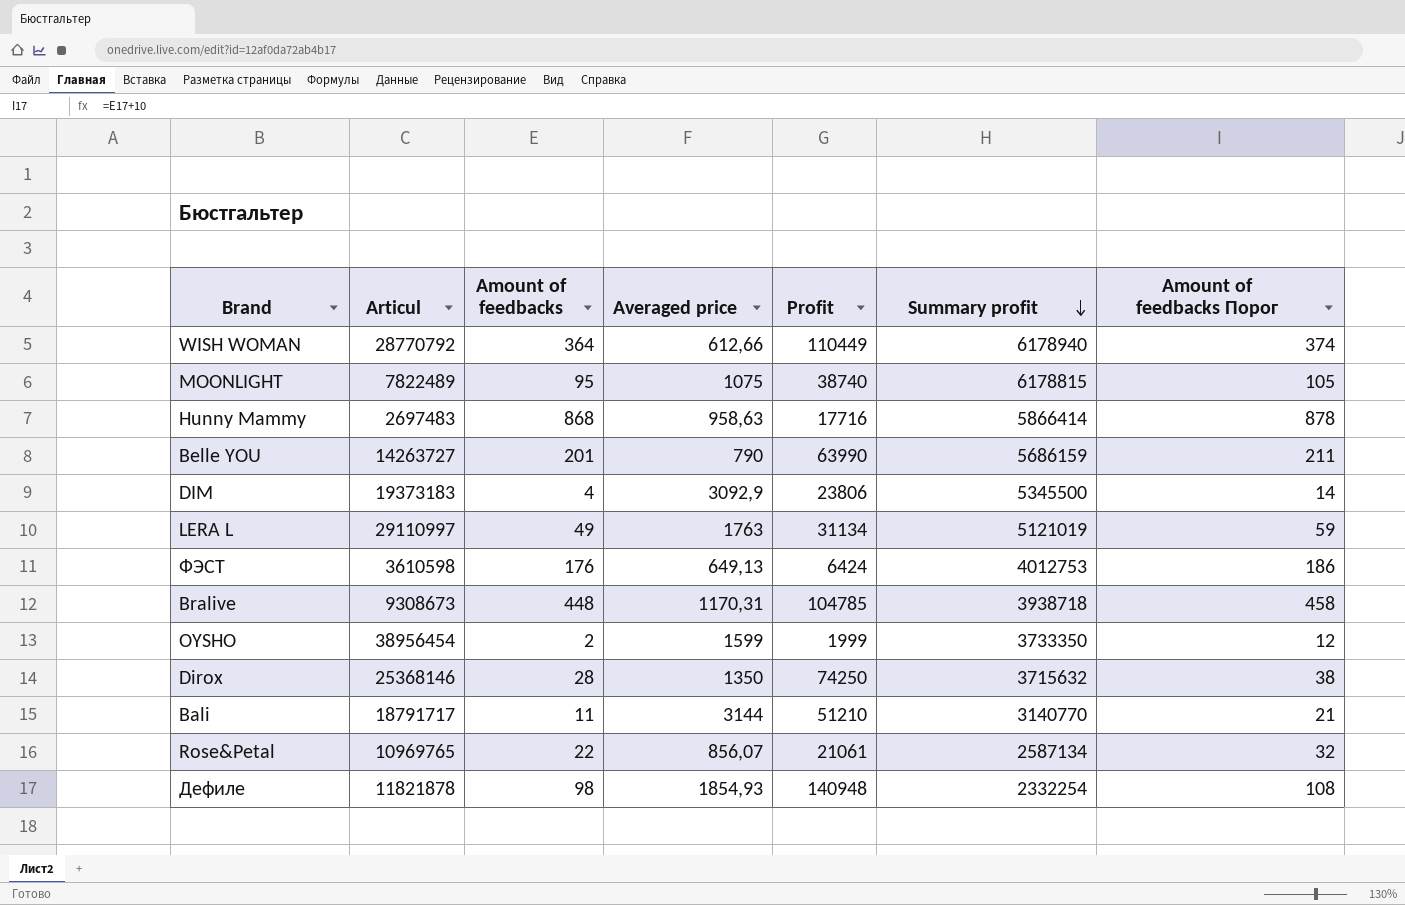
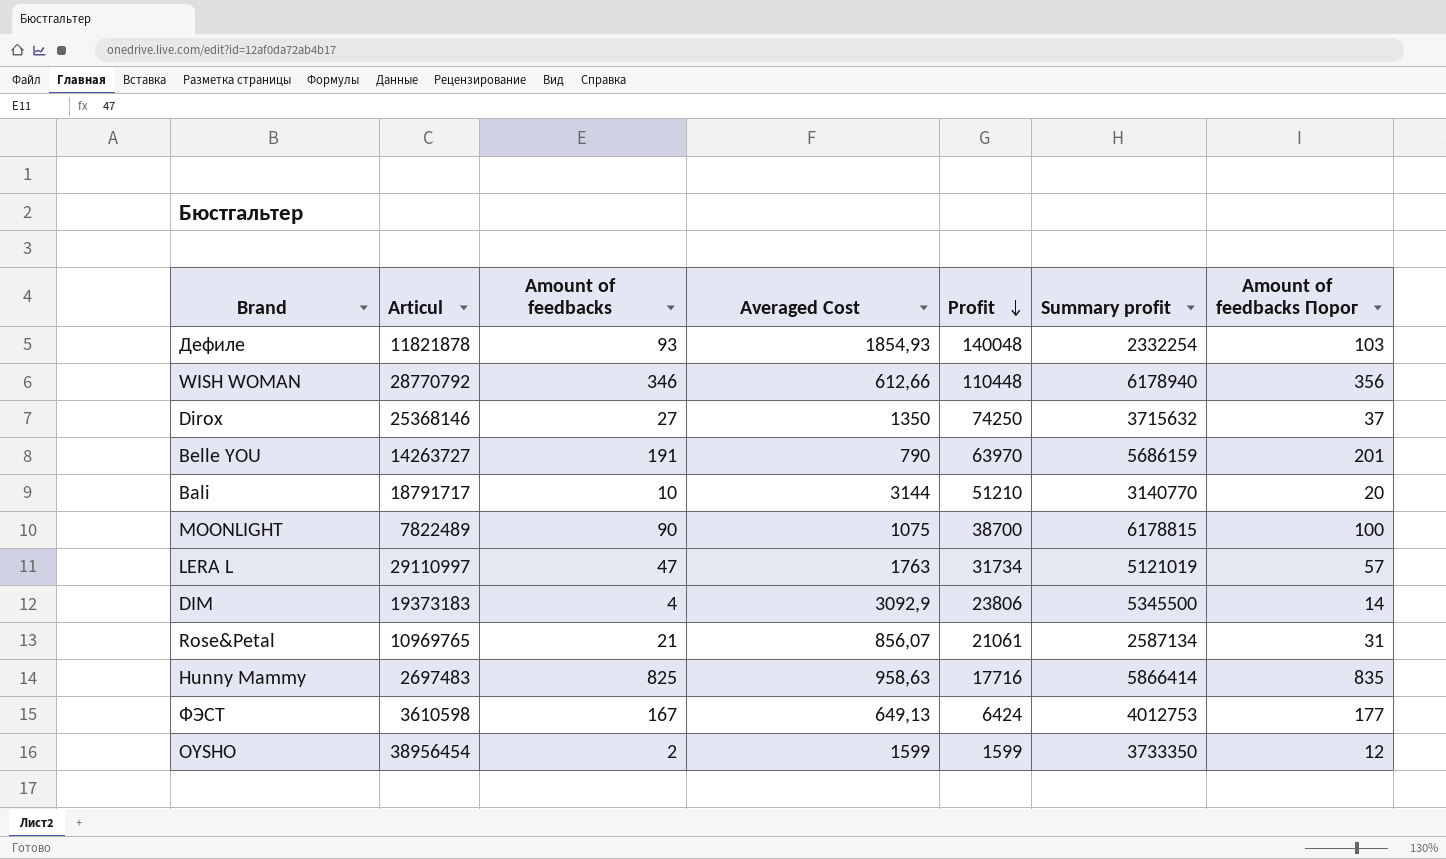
row order: Summary profit descending -> Profit descending
column name: Averaged price -> Averaged Cost
row Bralive: 9308673 | 448 | 1170,31 | 104785 | 3938718 | 458 -> none
Дефиле | Amount of feedbacks: 98 -> 93
Дефиле | Profit: 140948 -> 140048
Дефиле | Amount of feedbacks Порог: 108 -> 103
WISH WOMAN | Amount of feedbacks: 364 -> 346
WISH WOMAN | Profit: 110449 -> 110448
WISH WOMAN | Amount of feedbacks Порог: 374 -> 356
Dirox | Amount of feedbacks: 28 -> 27
Dirox | Amount of feedbacks Порог: 38 -> 37
Belle YOU | Amount of feedbacks: 201 -> 191
Belle YOU | Profit: 63990 -> 63970
Belle YOU | Amount of feedbacks Порог: 211 -> 201
Bali | Amount of feedbacks: 11 -> 10
Bali | Amount of feedbacks Порог: 21 -> 20
MOONLIGHT | Amount of feedbacks: 95 -> 90
MOONLIGHT | Profit: 38740 -> 38700
MOONLIGHT | Amount of feedbacks Порог: 105 -> 100
LERA L | Amount of feedbacks: 49 -> 47
LERA L | Profit: 31134 -> 31734
LERA L | Amount of feedbacks Порог: 59 -> 57
Rose&Petal | Amount of feedbacks: 22 -> 21
Rose&Petal | Amount of feedbacks Порог: 32 -> 31
Hunny Mammy | Amount of feedbacks: 868 -> 825
Hunny Mammy | Amount of feedbacks Порог: 878 -> 835
ФЭСТ | Amount of feedbacks: 176 -> 167
ФЭСТ | Amount of feedbacks Порог: 186 -> 177
OYSHO | Profit: 1999 -> 1599

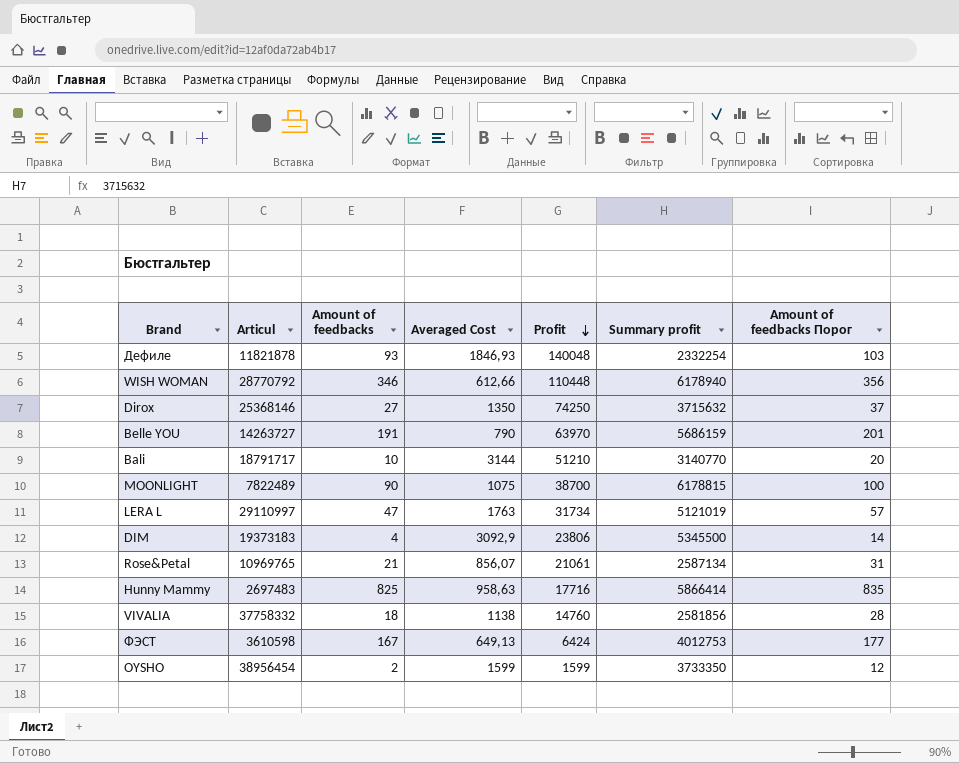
Дефиле | Averaged Cost: 1854,93 -> 1846,93
row VIVALIA: none -> 37758332 | 18 | 1138 | 14760 | 2581856 | 28

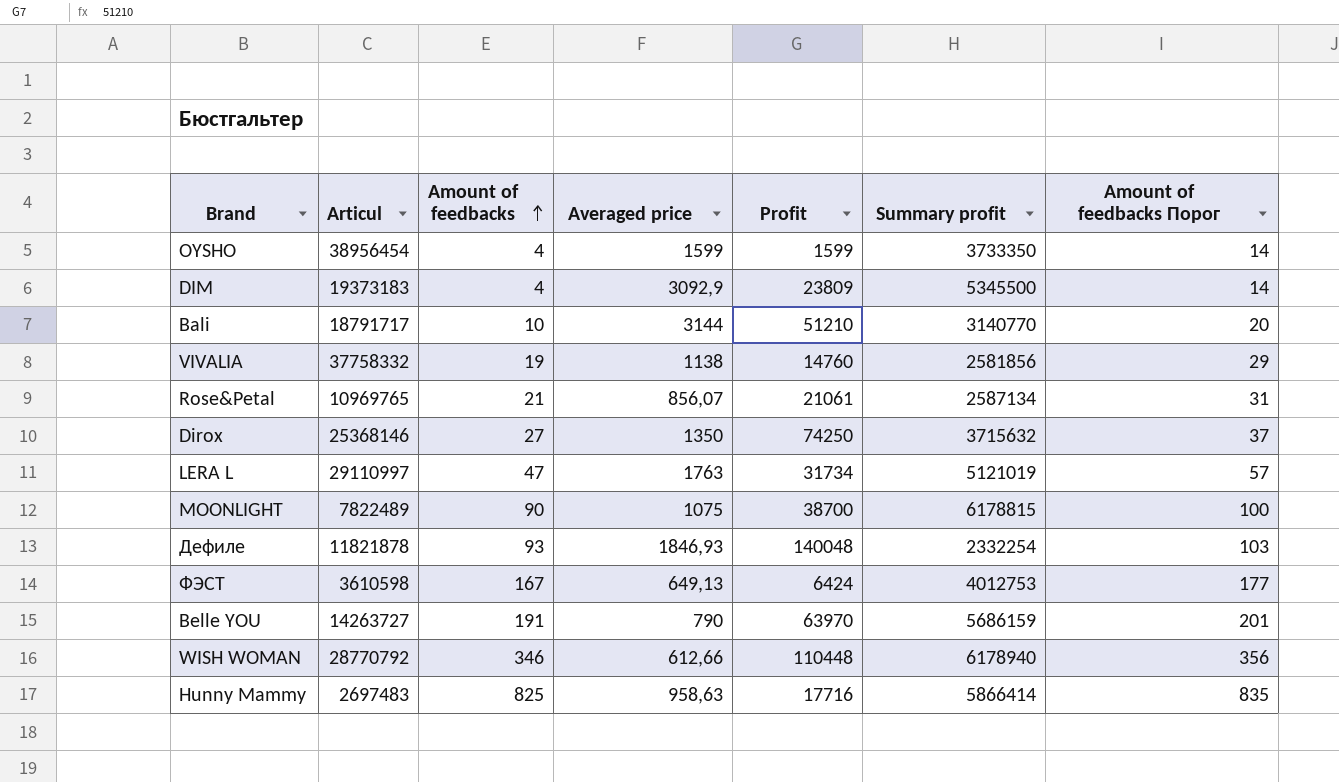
row order: Profit descending -> Amount of feedbacks ascending
column name: Averaged Cost -> Averaged price
OYSHO | Amount of feedbacks: 2 -> 4
OYSHO | Amount of feedbacks Порог: 12 -> 14
DIM | Profit: 23806 -> 23809
VIVALIA | Amount of feedbacks: 18 -> 19
VIVALIA | Amount of feedbacks Порог: 28 -> 29

